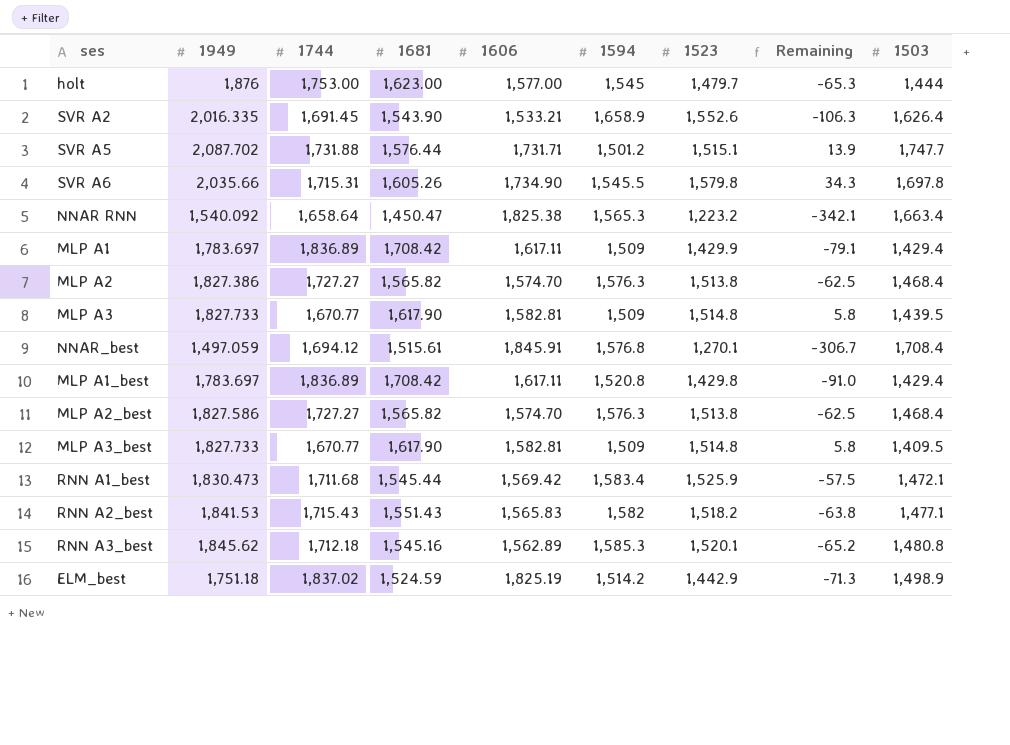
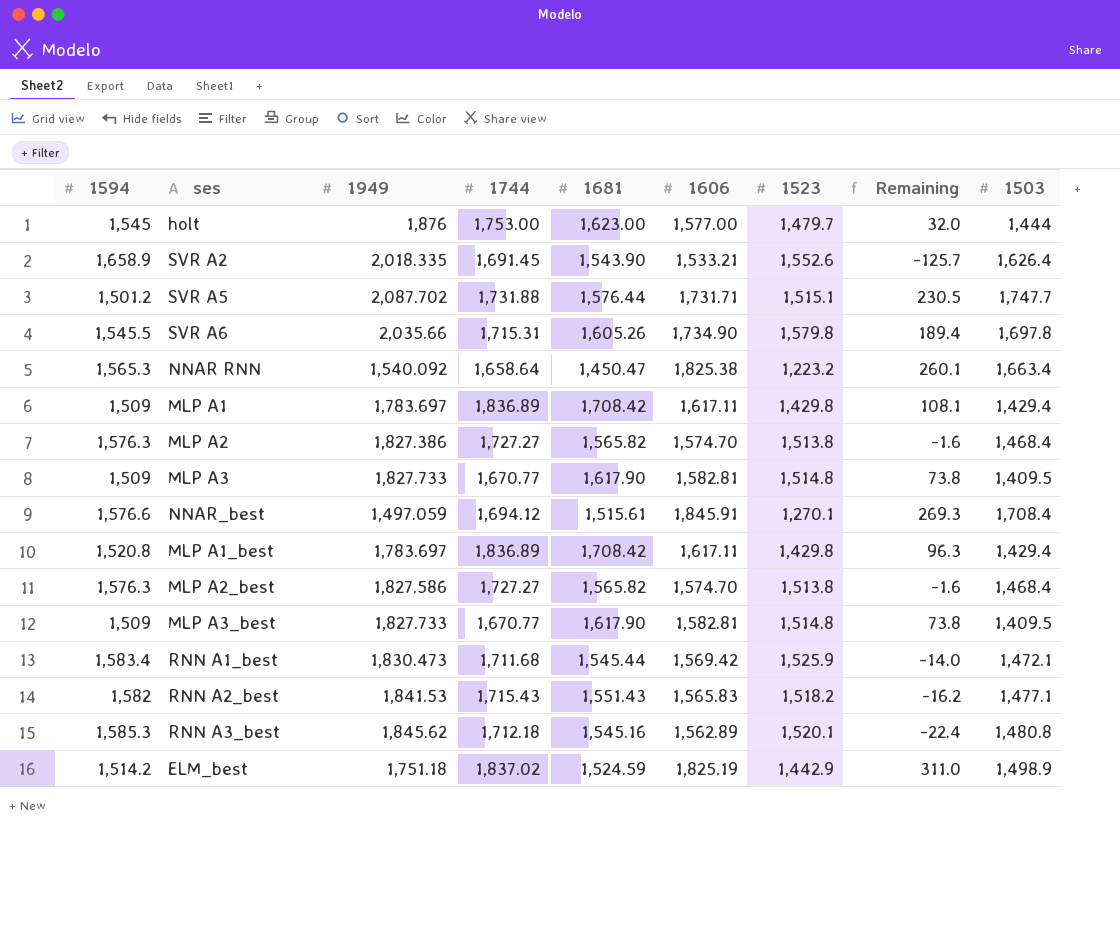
column 1594 | position: 6 -> 1
column Remaining | formula: [1523] - [1594] -> [1606] - [1594]
SVR A2 | 1949: 2,016.335 -> 2,018.335
MLP A1 | 1523: 1,429.9 -> 1,429.8
MLP A3 | 1503: 1,439.5 -> 1,409.5
NNAR_best | 1594: 1,576.8 -> 1,576.6

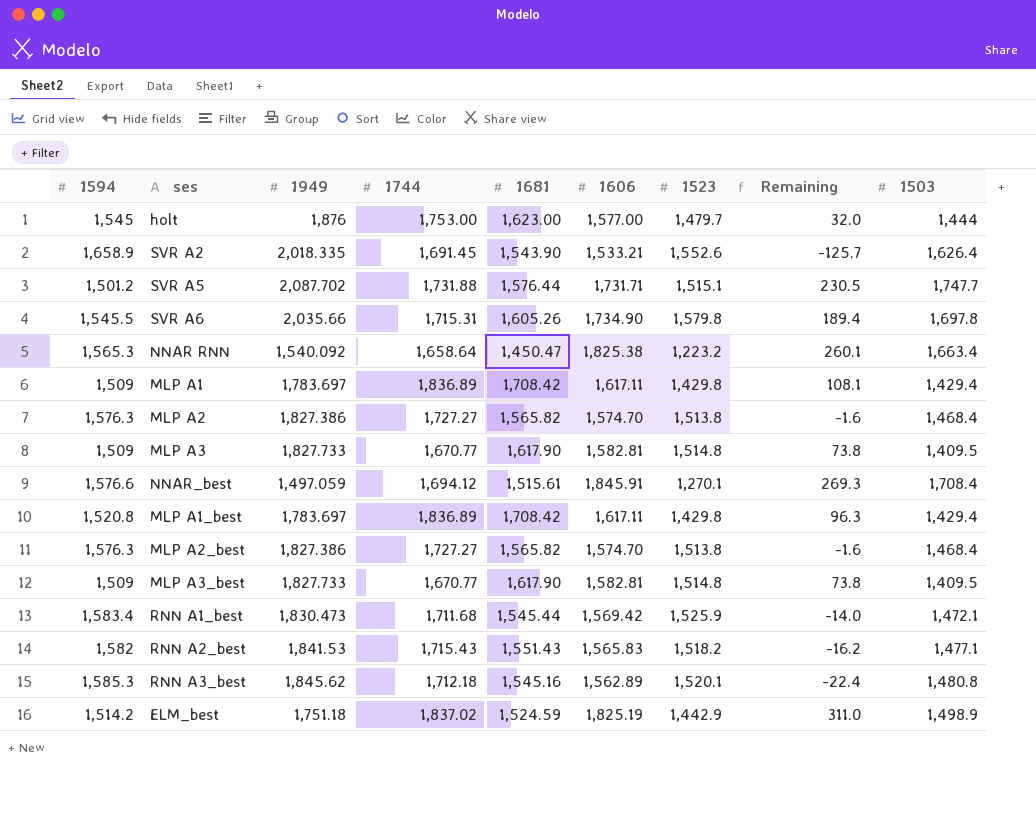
MLP A2_best | 1949: 1,827.586 -> 1,827.386

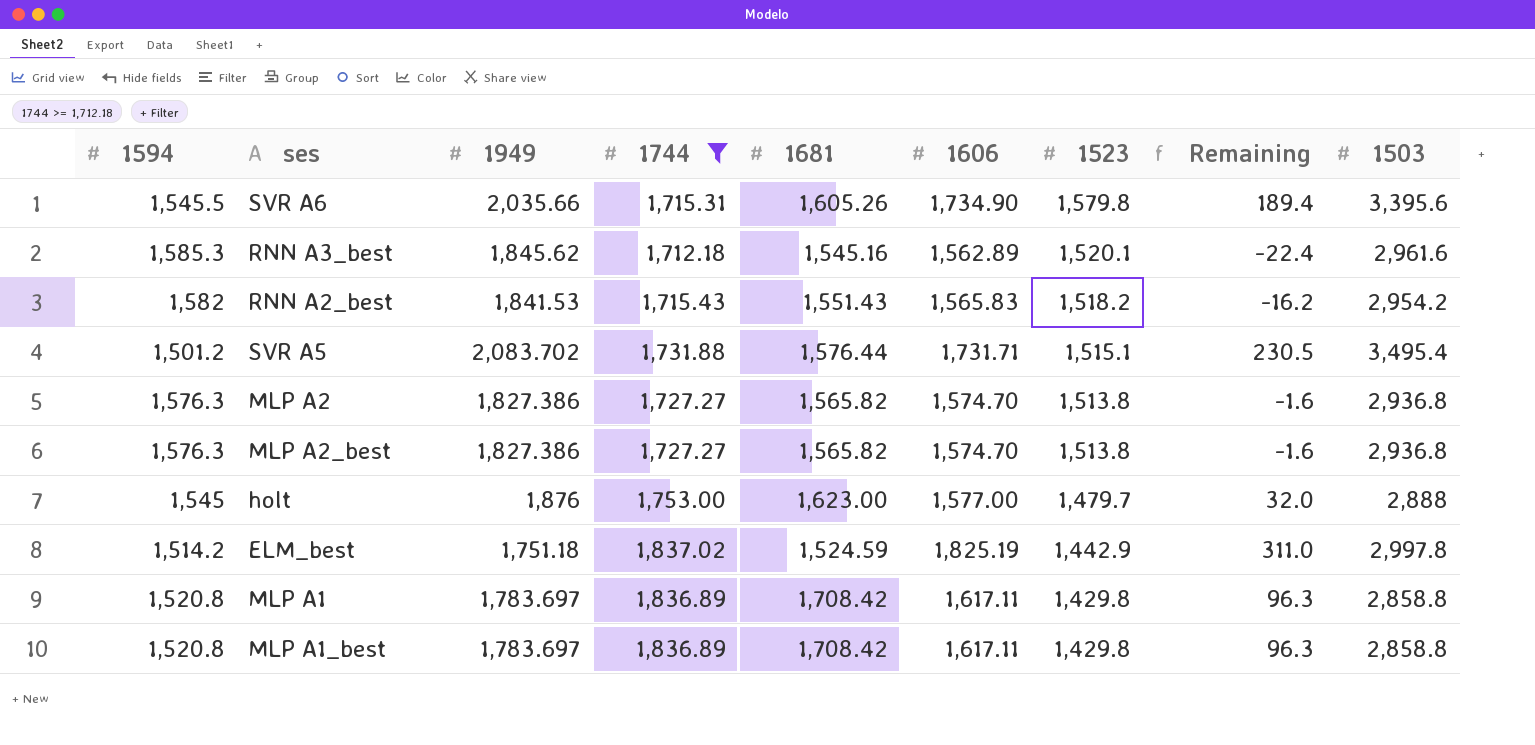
filter: none -> 1744 >= 1,712.18
row order: none -> 1523 descending
SVR A6 | 1503: 1,697.8 -> 3,395.6
RNN A3_best | 1503: 1,480.8 -> 2,961.6
RNN A2_best | 1503: 1,477.1 -> 2,954.2
SVR A5 | 1949: 2,087.702 -> 2,083.702
SVR A5 | 1503: 1,747.7 -> 3,495.4
MLP A2 | 1503: 1,468.4 -> 2,936.8
MLP A2_best | 1503: 1,468.4 -> 2,936.8
holt | 1503: 1,444 -> 2,888
ELM_best | 1503: 1,498.9 -> 2,997.8
MLP A1 | 1594: 1,509 -> 1,520.8
MLP A1 | Remaining: 108.1 -> 96.3
MLP A1 | 1503: 1,429.4 -> 2,858.8
MLP A1_best | 1503: 1,429.4 -> 2,858.8

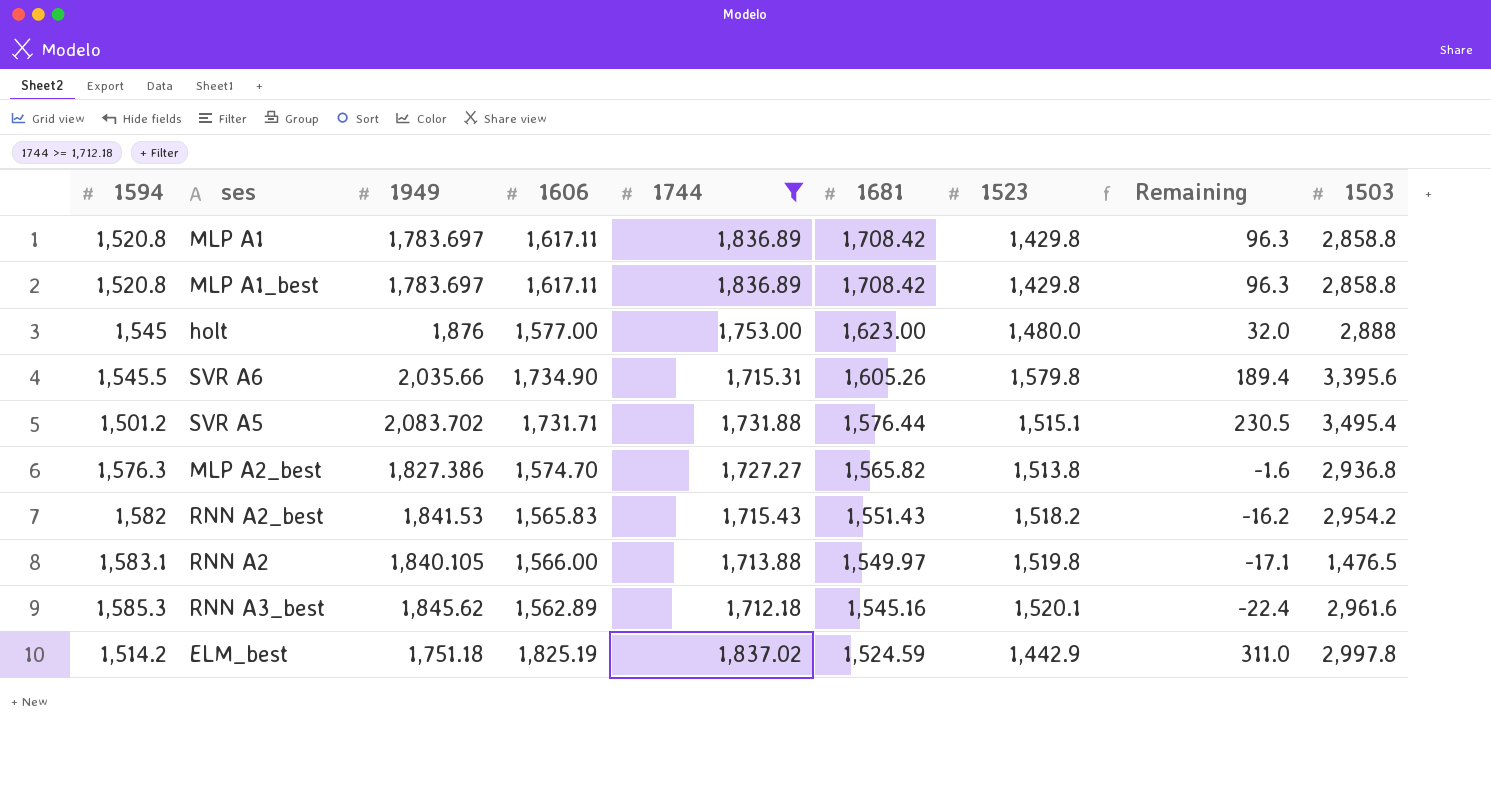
row order: 1523 descending -> 1681 descending
column 1606 | position: 6 -> 4
row MLP A2: 1,576.3 | 1,827.386 | 1,727.27 | 1,565.82 | 1,574.70 | 1,513.8 | -1.6 | 2,936.8 -> none
holt | 1523: 1,479.7 -> 1,480.0
row RNN A2: none -> 1,583.1 | 1,840.105 | 1,566.00 | 1,713.88 | 1,549.97 | 1,519.8 | -17.1 | 1,476.5

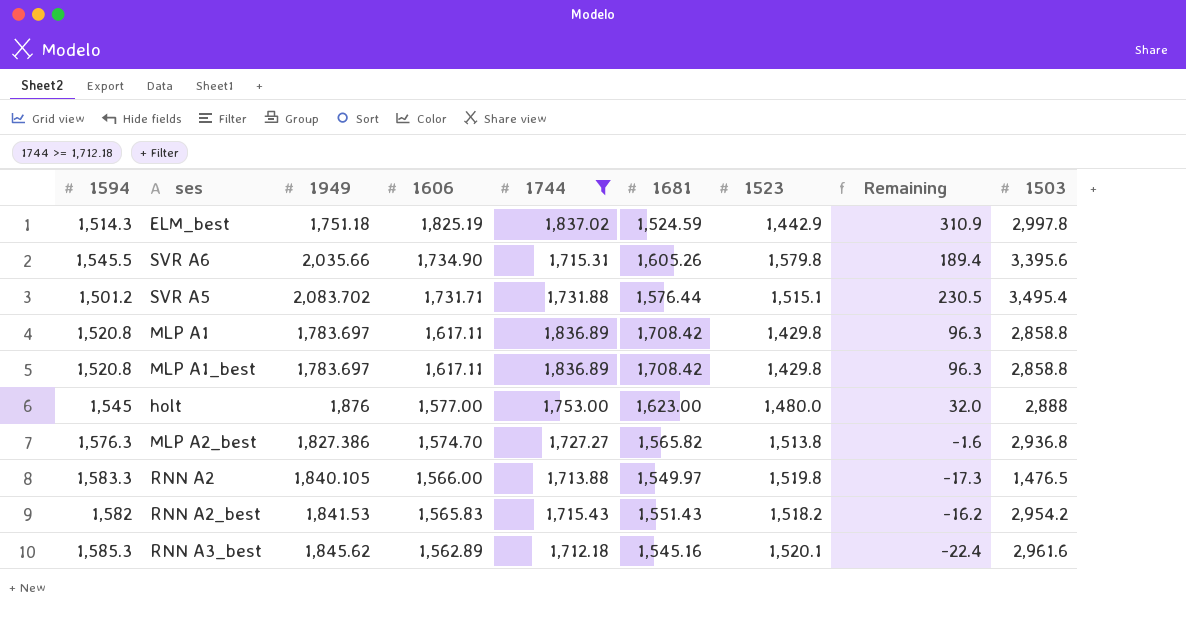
row order: 1681 descending -> 1606 descending
ELM_best | 1594: 1,514.2 -> 1,514.3
ELM_best | Remaining: 311.0 -> 310.9
RNN A2 | 1594: 1,583.1 -> 1,583.3
RNN A2 | Remaining: -17.1 -> -17.3

